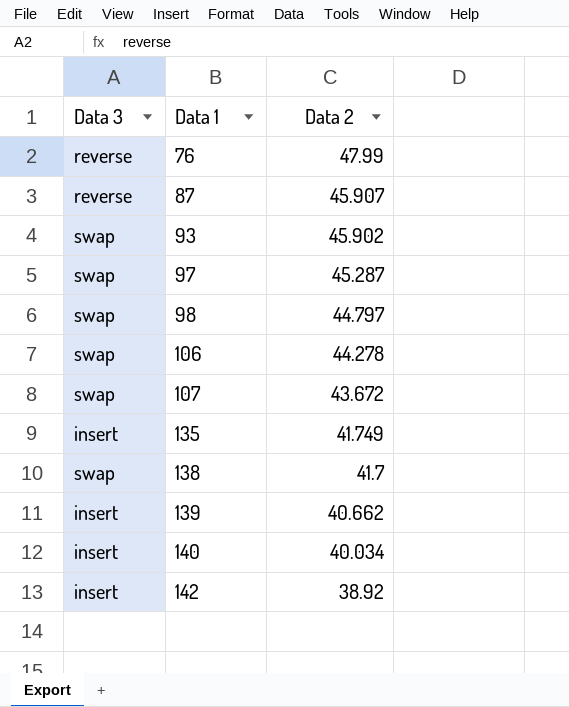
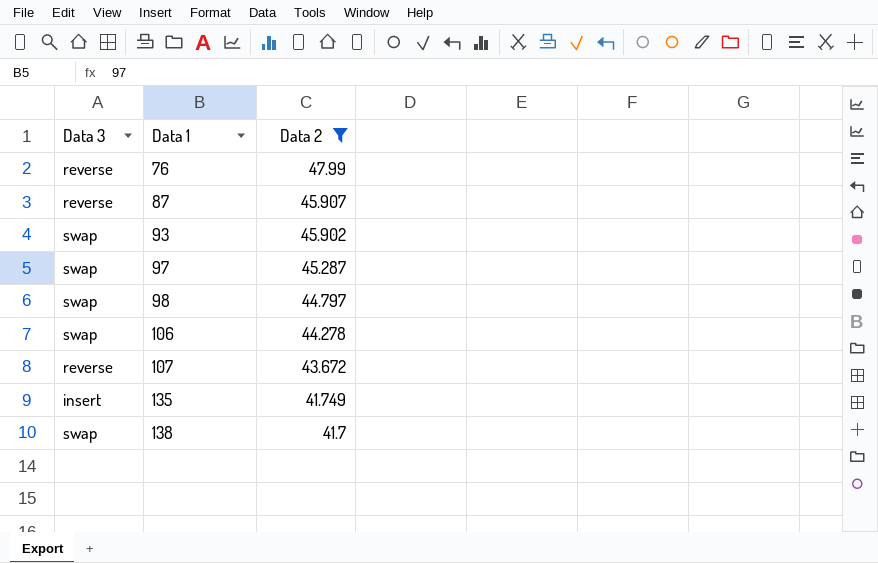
filter: none -> Data 2 >= 41.7
107 | Data 3: swap -> reverse

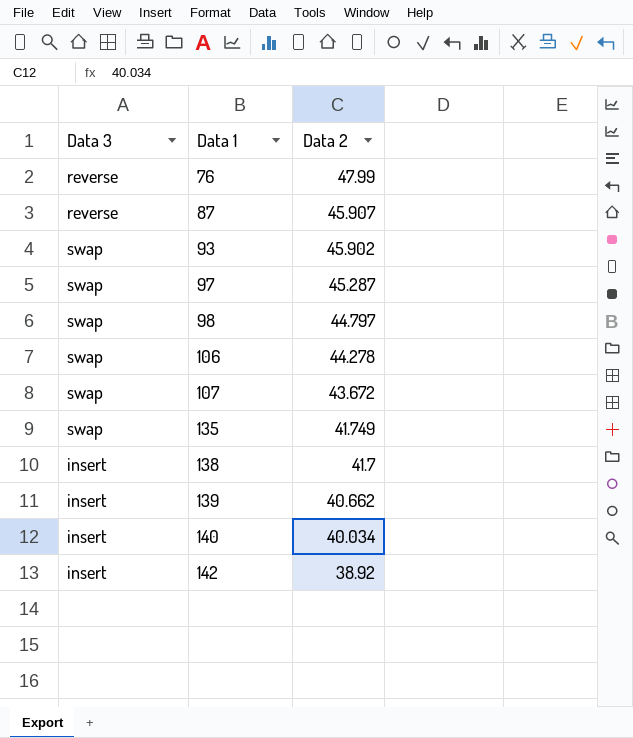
filter: Data 2 >= 41.7 -> none
107 | Data 3: reverse -> swap
135 | Data 3: insert -> swap
138 | Data 3: swap -> insert

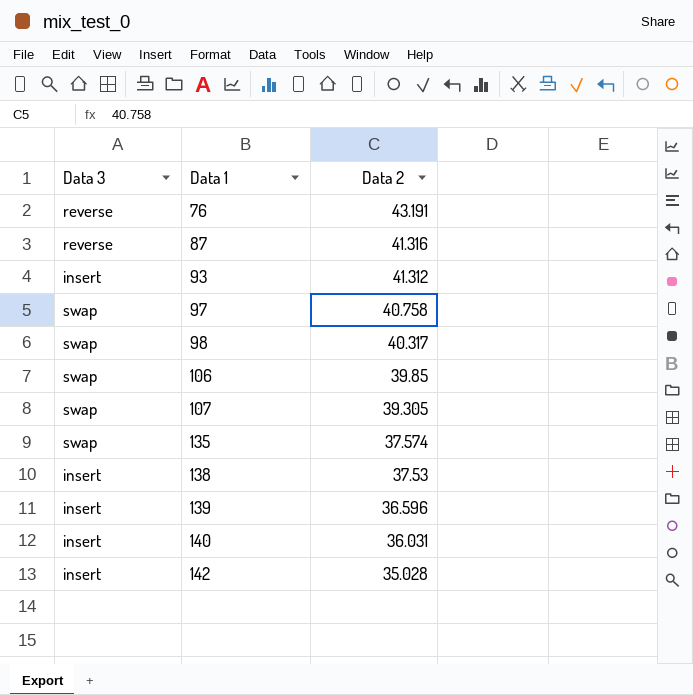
76 | Data 2: 47.99 -> 43.191
87 | Data 2: 45.907 -> 41.316
93 | Data 3: swap -> insert
93 | Data 2: 45.902 -> 41.312
97 | Data 2: 45.287 -> 40.758
98 | Data 2: 44.797 -> 40.317
106 | Data 2: 44.278 -> 39.85
107 | Data 2: 43.672 -> 39.305
135 | Data 2: 41.749 -> 37.574
138 | Data 2: 41.7 -> 37.53
139 | Data 2: 40.662 -> 36.596
140 | Data 2: 40.034 -> 36.031
142 | Data 2: 38.92 -> 35.028

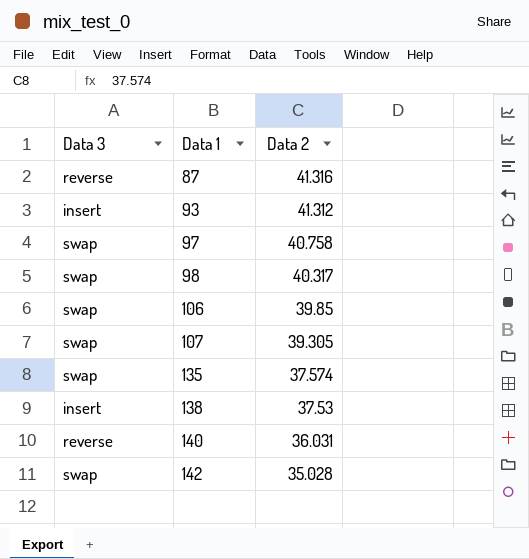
row 76: reverse | 43.191 -> none
row 139: insert | 36.596 -> none
140 | Data 3: insert -> reverse
142 | Data 3: insert -> swap

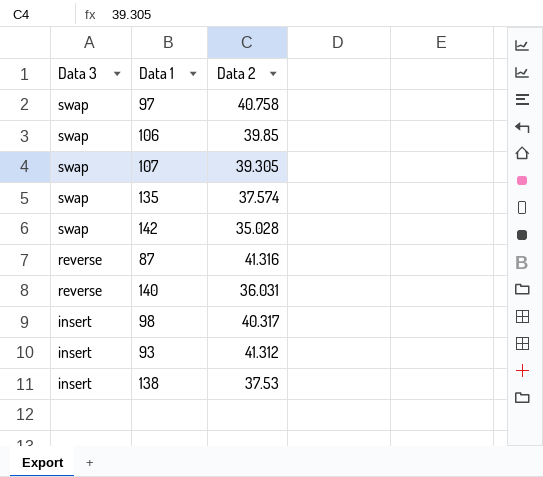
row order: Data 1 ascending -> Data 3 descending
98 | Data 3: swap -> insert

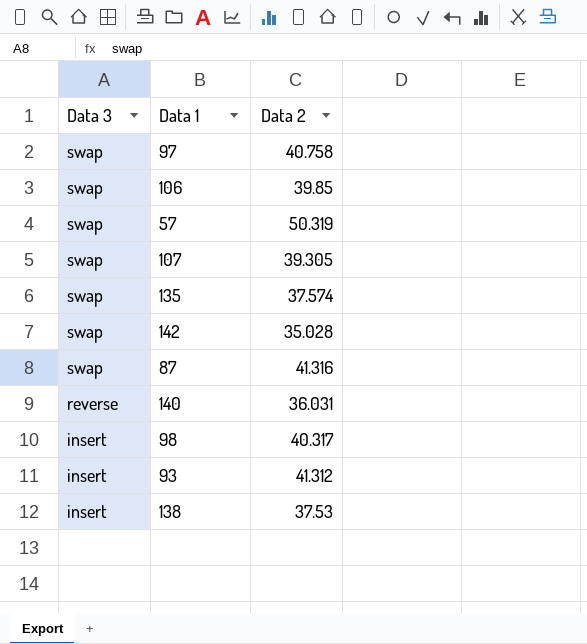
row 57: none -> swap | 50.319
87 | Data 3: reverse -> swap

